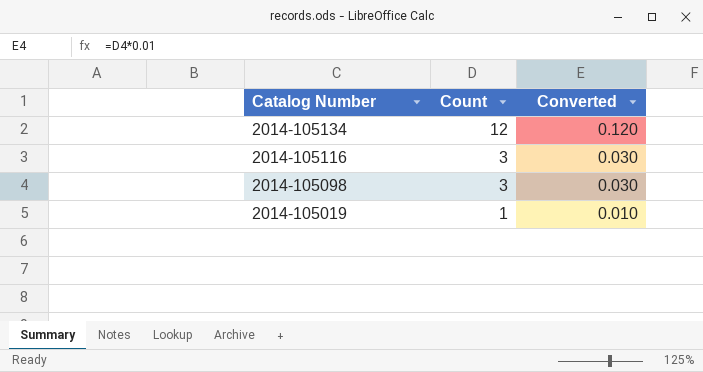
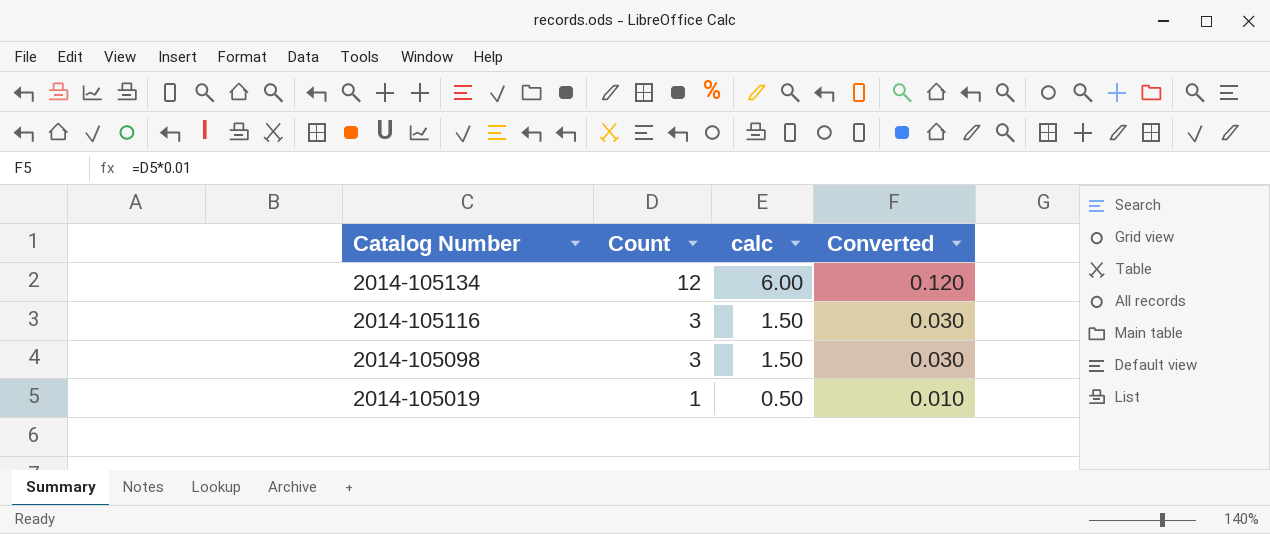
column calc | formula: none -> [Count] * 0.5

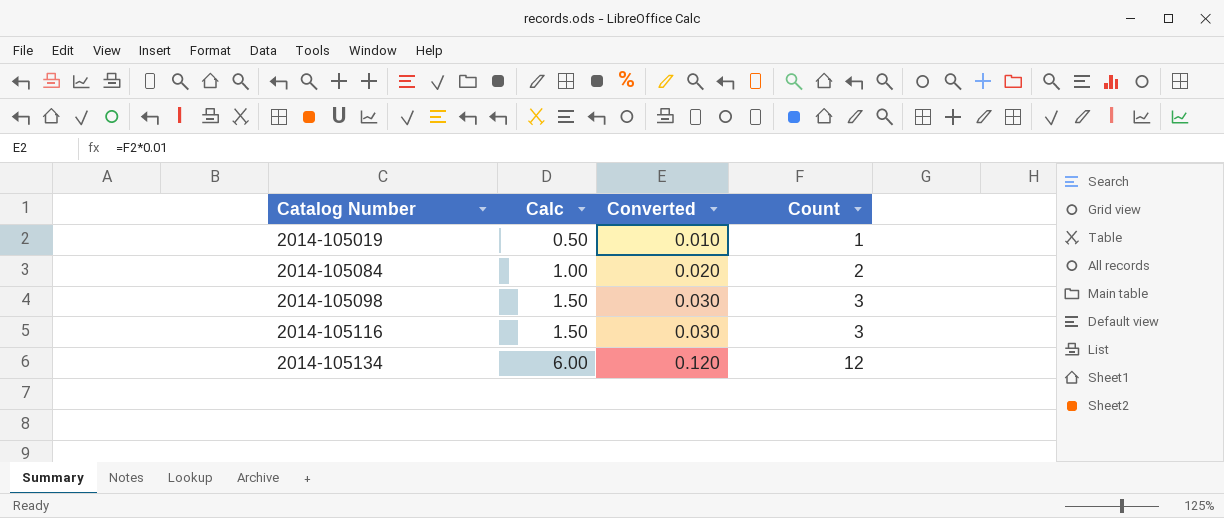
row order: Catalog Number descending -> Catalog Number ascending
column name: calc -> Calc
column Count | position: 2 -> 4
row 2014-105084: none -> 1.00 | 0.020 | 2

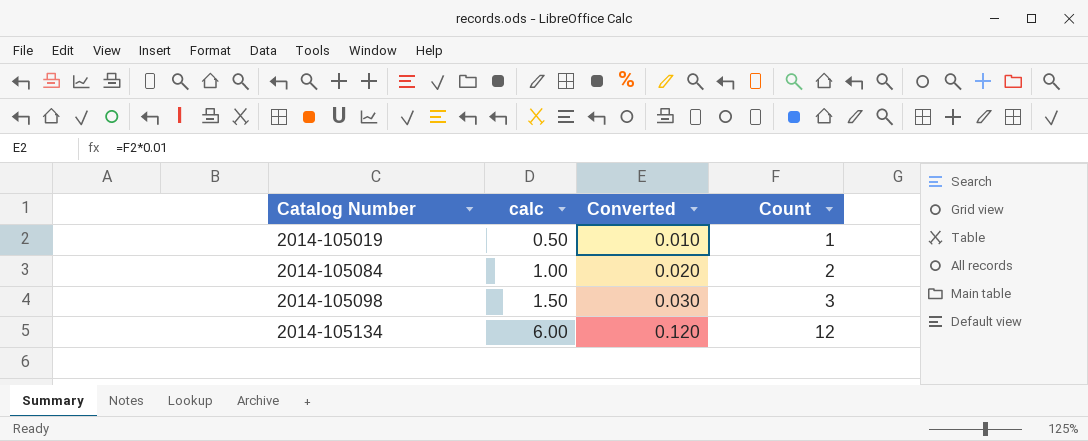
column name: Calc -> calc
row 2014-105116: 1.50 | 0.030 | 3 -> none

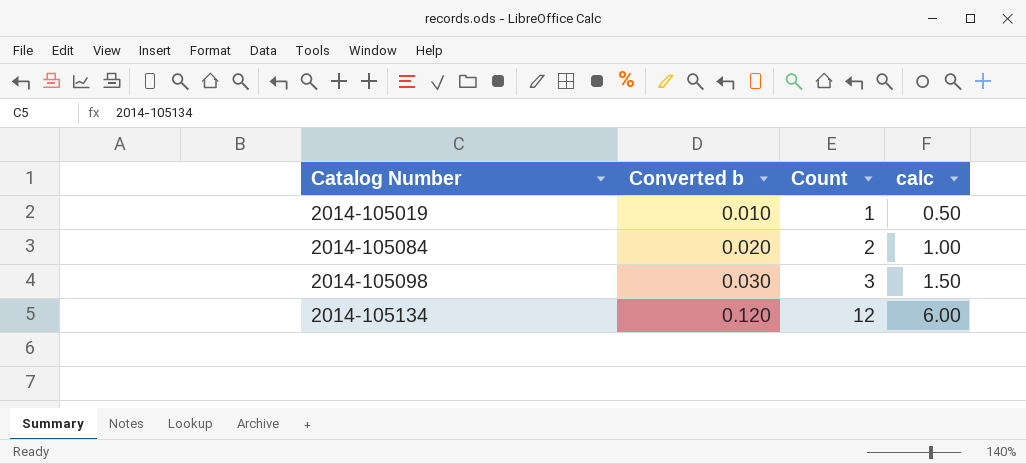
column name: Converted -> Converted b
column calc | position: 2 -> 4

